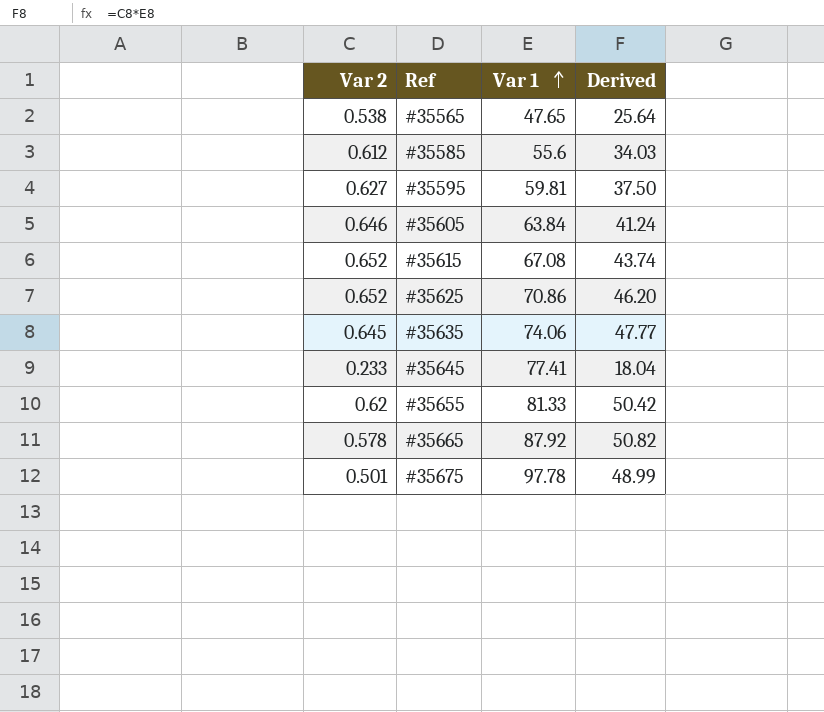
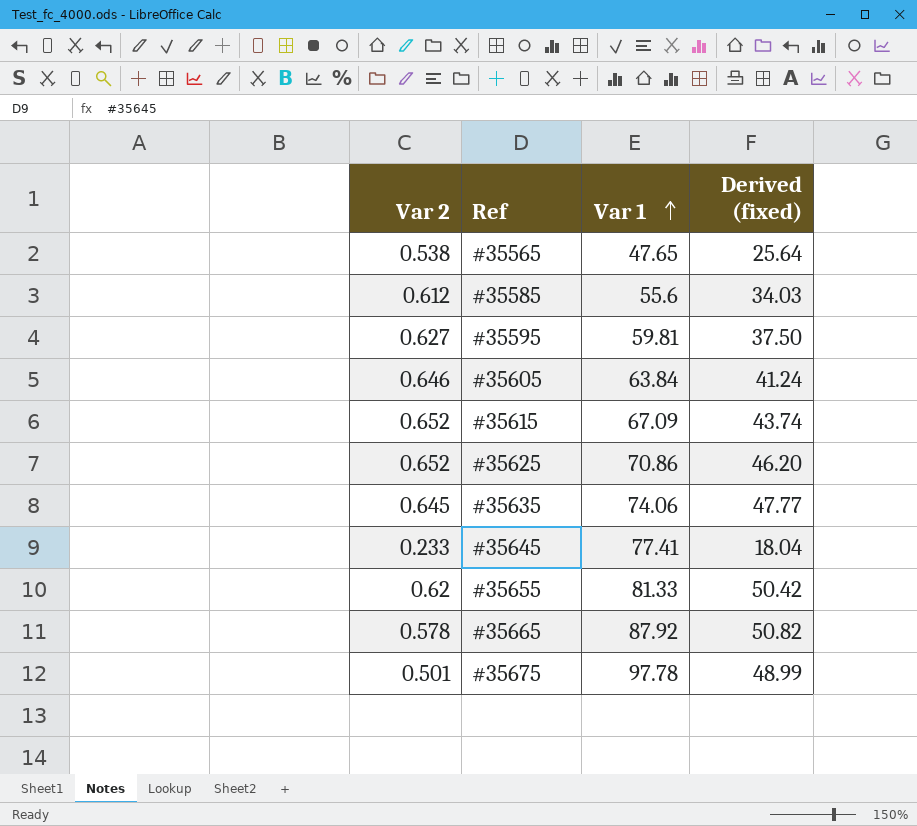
column name: Derived -> Derived (fixed)
#35615 | Var 1: 67.08 -> 67.09

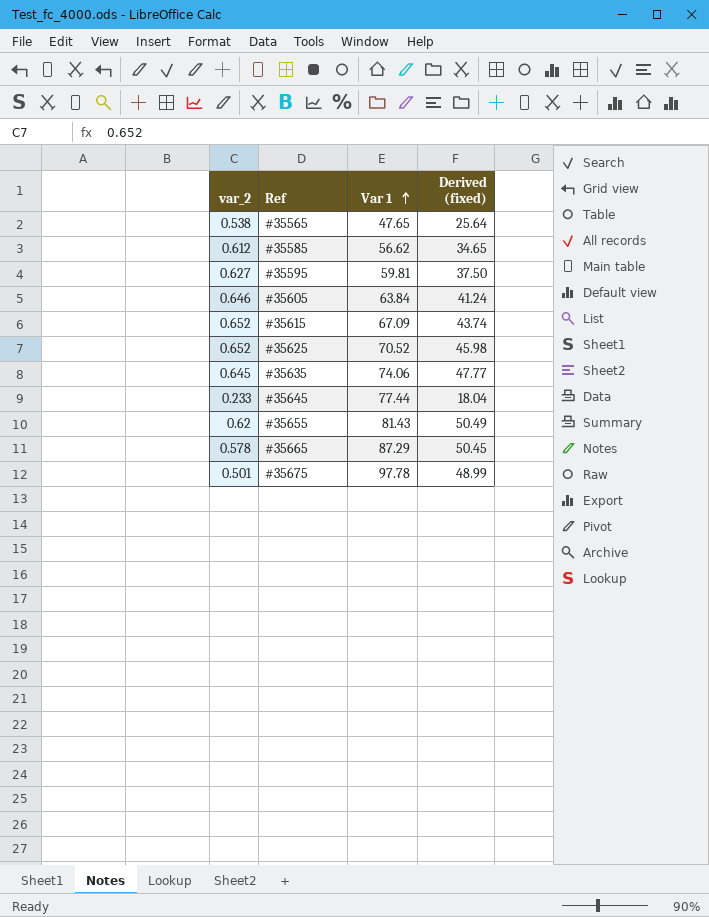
column name: Var 2 -> var_2
#35585 | Var 1: 55.6 -> 56.62
#35585 | Derived (fixed): 34.03 -> 34.65
#35625 | Var 1: 70.86 -> 70.52
#35625 | Derived (fixed): 46.20 -> 45.98
#35645 | Var 1: 77.41 -> 77.44
#35655 | Var 1: 81.33 -> 81.43
#35655 | Derived (fixed): 50.42 -> 50.49
#35665 | Var 1: 87.92 -> 87.29
#35665 | Derived (fixed): 50.82 -> 50.45

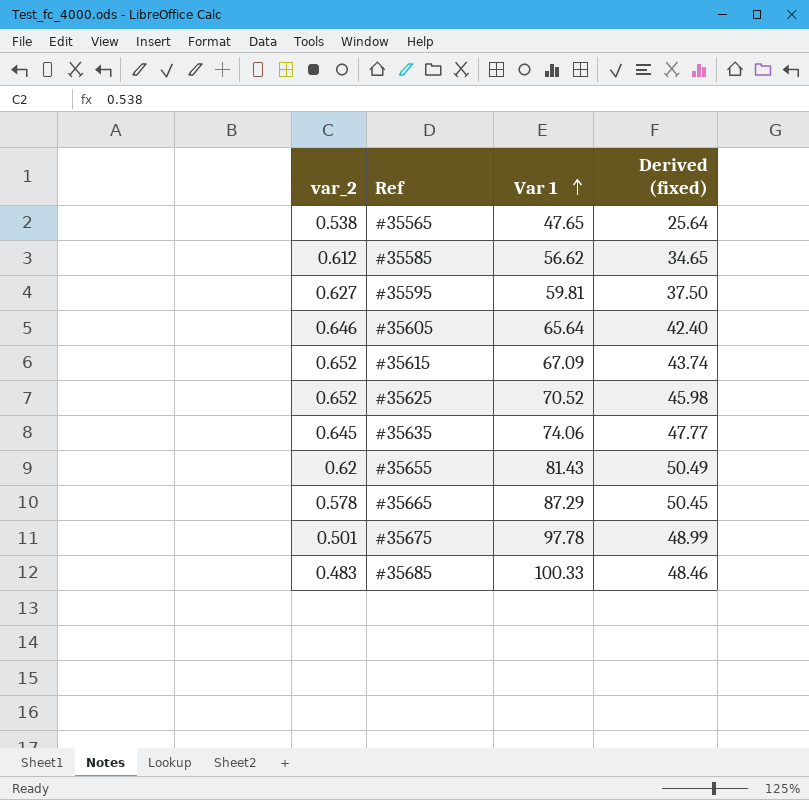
row #35645: 0.233 | 77.44 | 18.04 -> none
#35605 | Var 1: 63.84 -> 65.64
#35605 | Derived (fixed): 41.24 -> 42.40
row #35685: none -> 0.483 | 100.33 | 48.46

